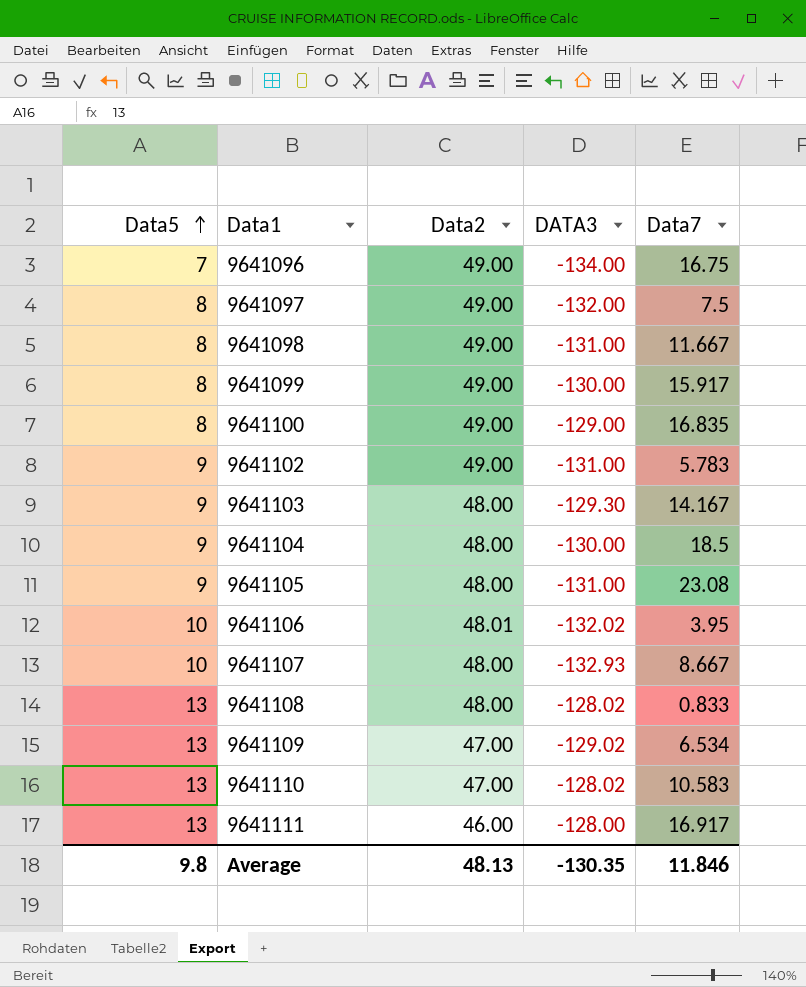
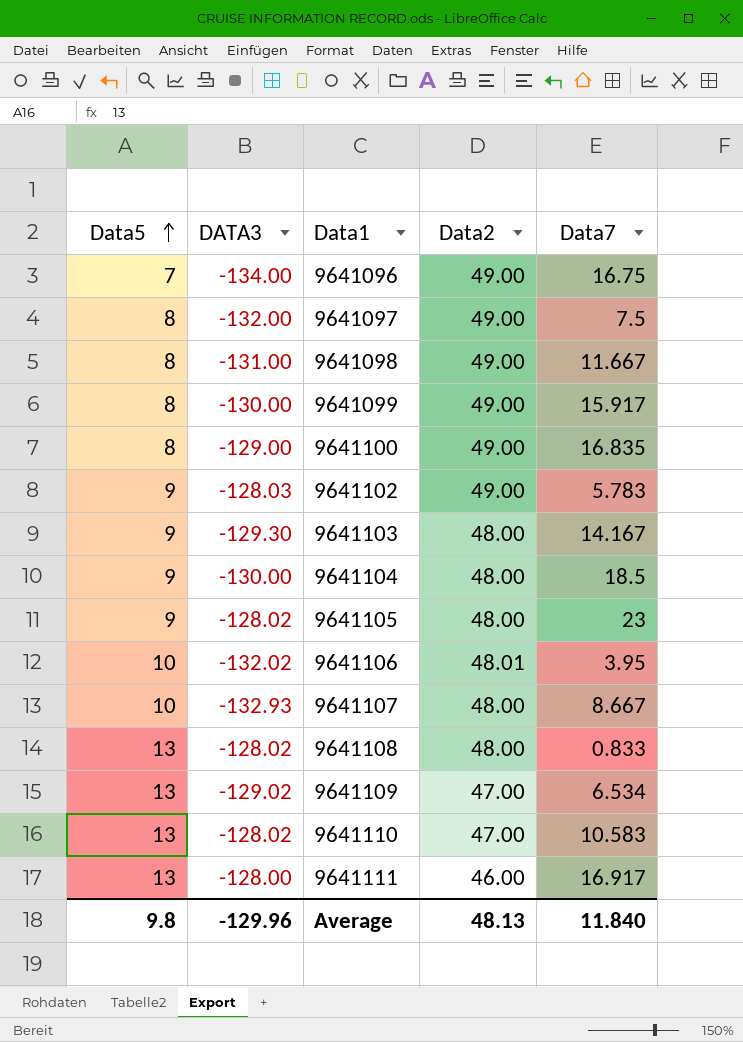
column DATA3 | position: 4 -> 2
9641102 | DATA3: -131.00 -> -128.03
9641105 | DATA3: -131.00 -> -128.02
9641105 | Data7: 23.08 -> 23
Average | DATA3: -130.35 -> -129.96
Average | Data7: 11.846 -> 11.840

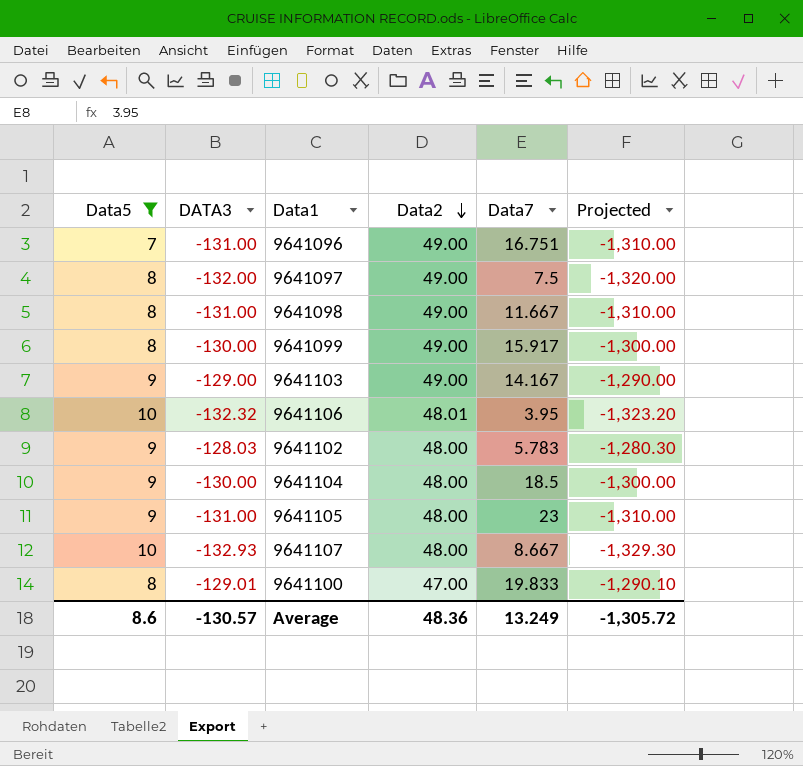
filter: none -> Data5 != 13
row order: Data5 ascending -> Data2 descending
column Projected | formula: none -> [DATA3] * 10
9641096 | DATA3: -134.00 -> -131.00
9641096 | Data7: 16.75 -> 16.751
9641103 | DATA3: -129.30 -> -129.00
9641103 | Data2: 48.00 -> 49.00
9641106 | DATA3: -132.02 -> -132.32
9641102 | Data2: 49.00 -> 48.00
9641105 | DATA3: -128.02 -> -131.00
9641100 | DATA3: -129.00 -> -129.01
9641100 | Data2: 49.00 -> 47.00
9641100 | Data7: 16.835 -> 19.833
Average | Data5: 9.8 -> 8.6
Average | DATA3: -129.96 -> -130.57
Average | Data2: 48.13 -> 48.36
Average | Data7: 11.840 -> 13.249

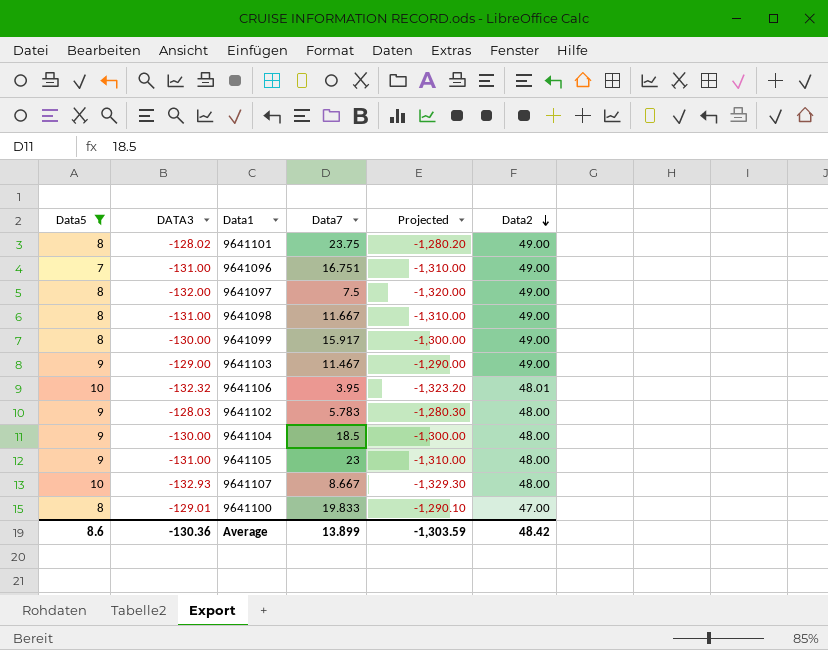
column Data2 | position: 4 -> 6
row 9641101: none -> 8 | -128.02 | 23.75 | -1,280.20 | 49.00
9641103 | Data7: 14.167 -> 11.467
Average | DATA3: -130.57 -> -130.36
Average | Data7: 13.249 -> 13.899
Average | Projected: -1,305.72 -> -1,303.59
Average | Data2: 48.36 -> 48.42

